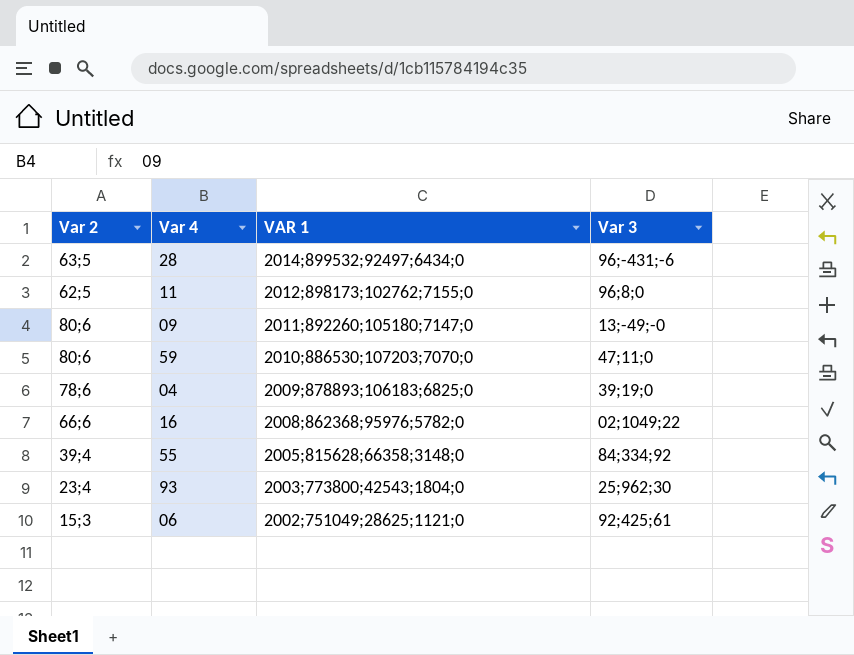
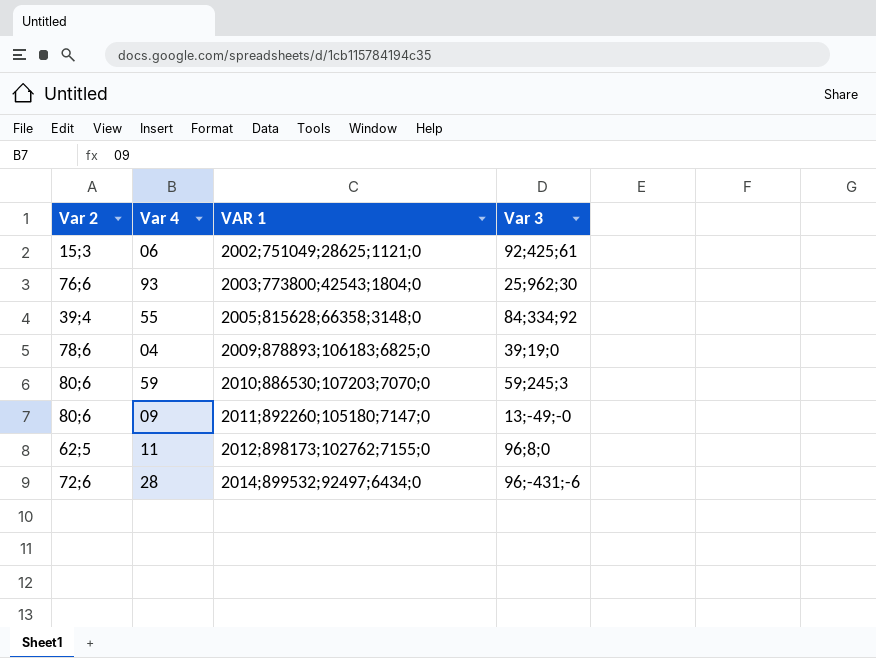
row order: VAR 1 descending -> VAR 1 ascending
row 16: 66;6 | 2008;862368;95976;5782;0 | 02;1049;22 -> none
93 | Var 2: 23;4 -> 76;6
59 | Var 3: 47;11;0 -> 59;245;3
28 | Var 2: 63;5 -> 72;6

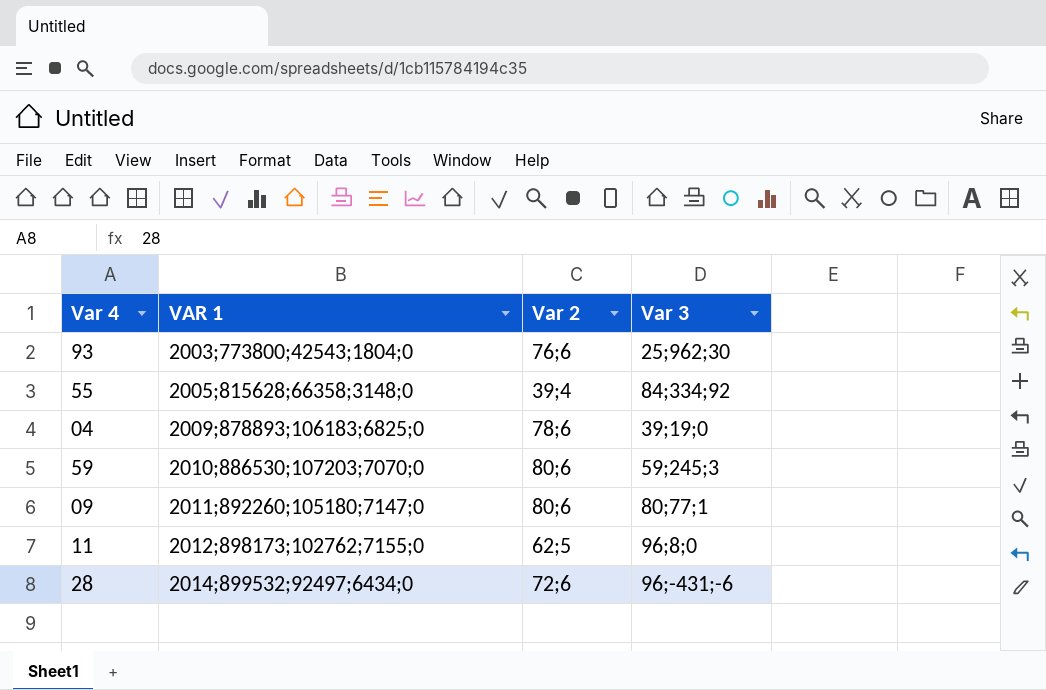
column Var 2 | position: 1 -> 3
row 06: 15;3 | 2002;751049;28625;1121;0 | 92;425;61 -> none
09 | Var 3: 13;-49;-0 -> 80;77;1

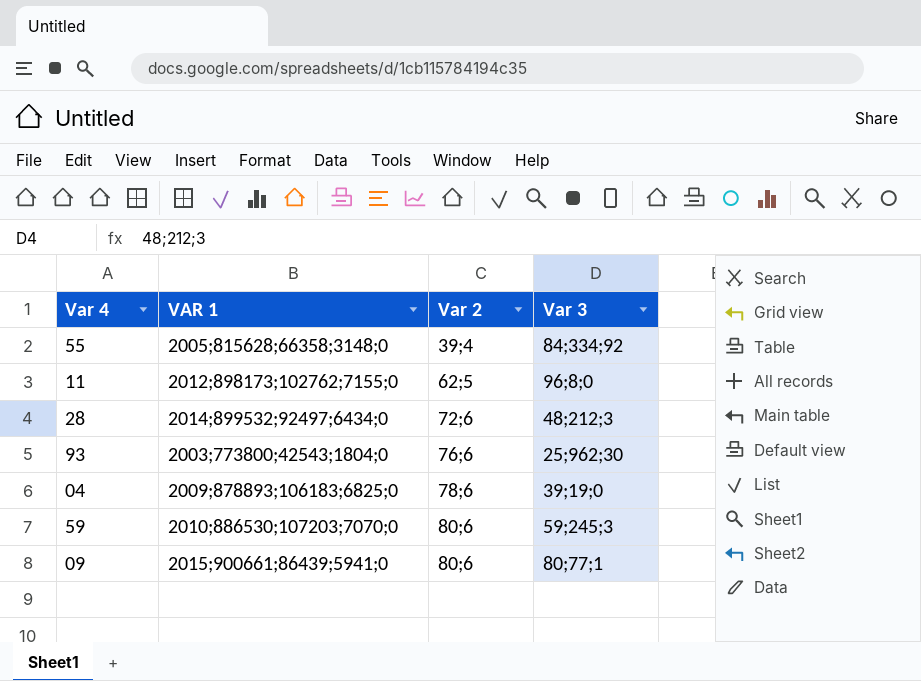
row order: VAR 1 ascending -> Var 2 ascending
28 | Var 3: 96;-431;-6 -> 48;212;3
09 | VAR 1: 2011;892260;105180;7147;0 -> 2015;900661;86439;5941;0

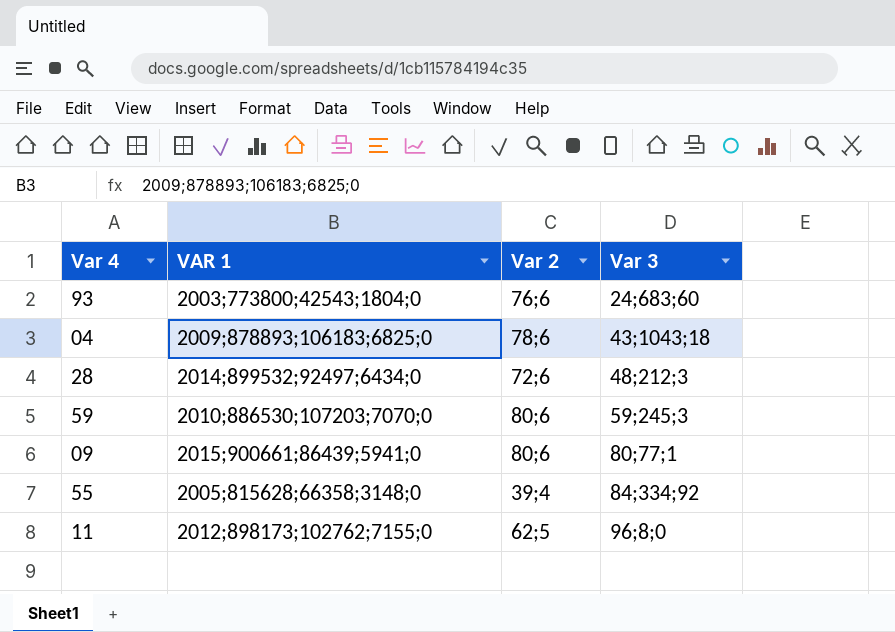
row order: Var 2 ascending -> Var 3 ascending
93 | Var 3: 25;962;30 -> 24;683;60
04 | Var 3: 39;19;0 -> 43;1043;18

